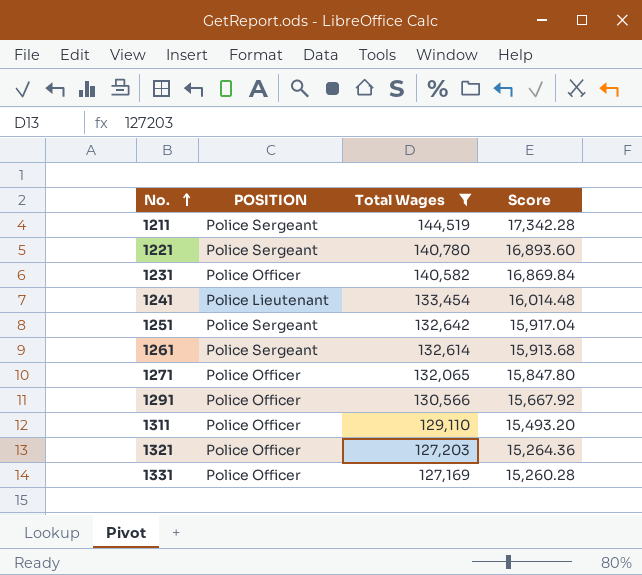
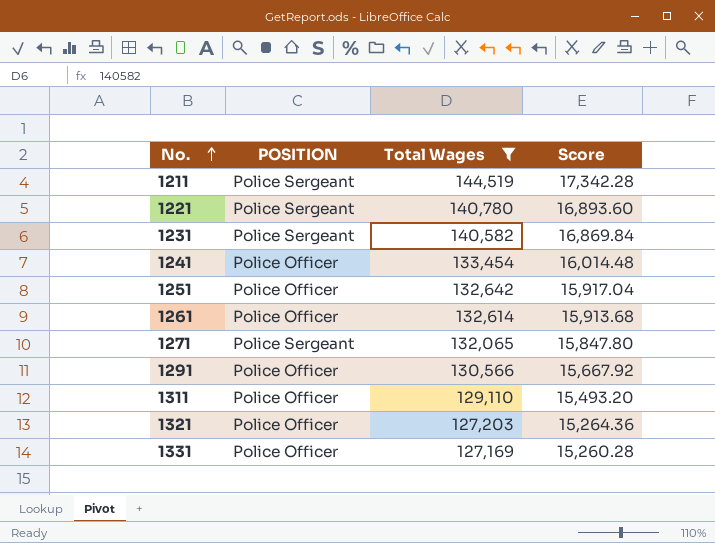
1231 | POSITION: Police Officer -> Police Sergeant
1241 | POSITION: Police Lieutenant -> Police Officer
1251 | POSITION: Police Sergeant -> Police Officer
1261 | POSITION: Police Sergeant -> Police Officer
1271 | POSITION: Police Officer -> Police Sergeant

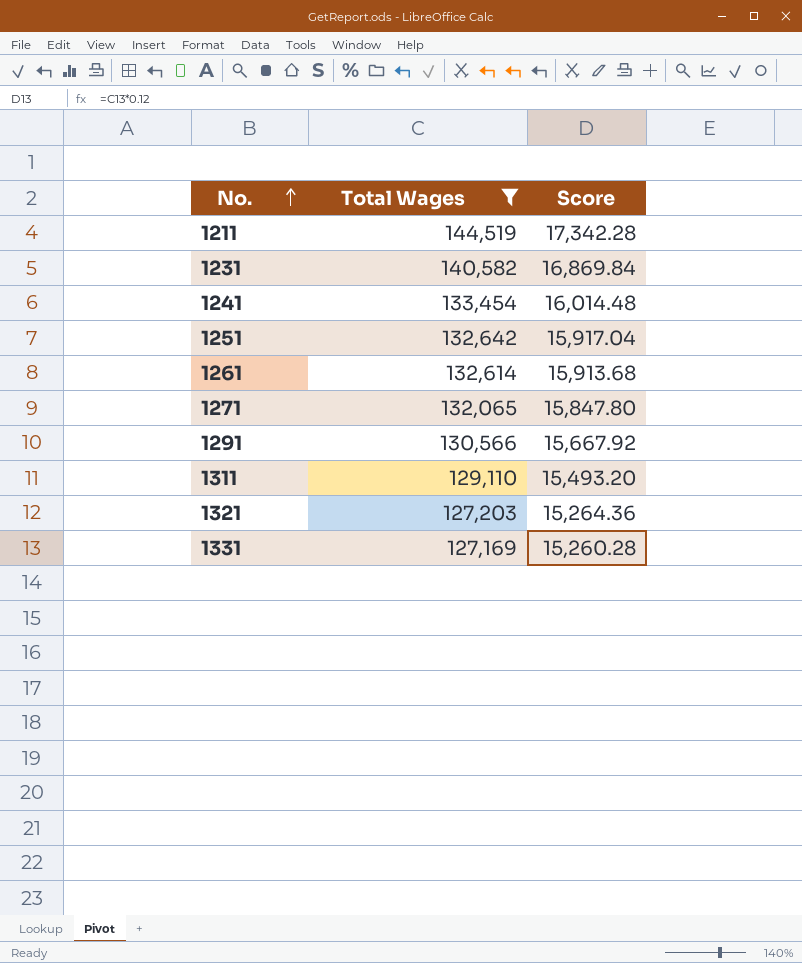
column POSITION | position: 2 -> none
row 1221: Police Sergeant | 140,780 | 16,893.60 -> none

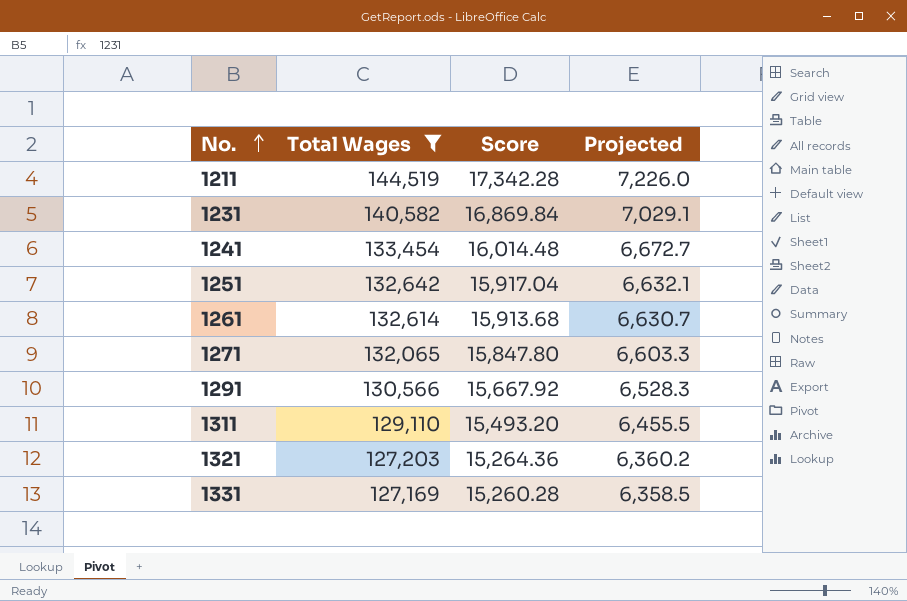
column Projected | formula: none -> [Total Wages] * 0.05

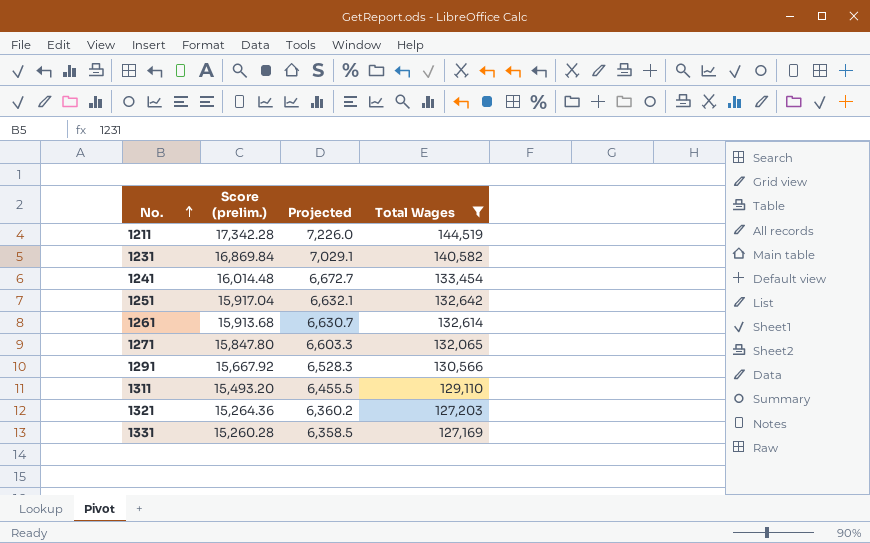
column name: Score -> Score (prelim.)
column Total Wages | position: 2 -> 4

